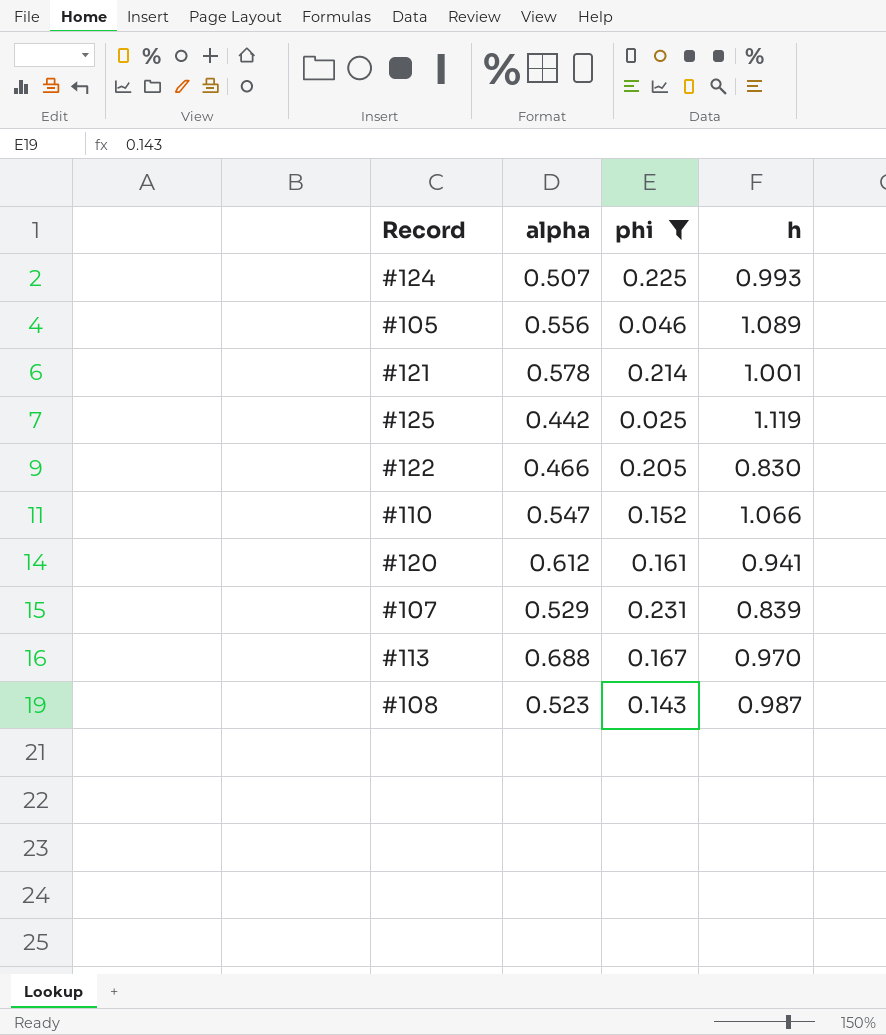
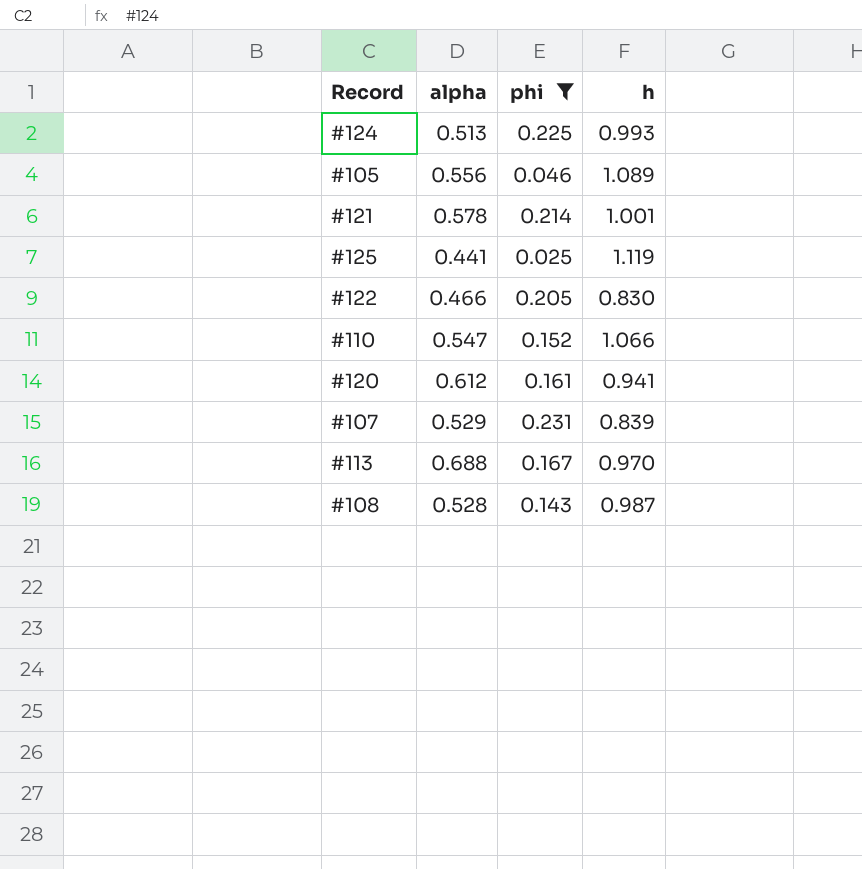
#124 | alpha: 0.507 -> 0.513
#125 | alpha: 0.442 -> 0.441
#108 | alpha: 0.523 -> 0.528

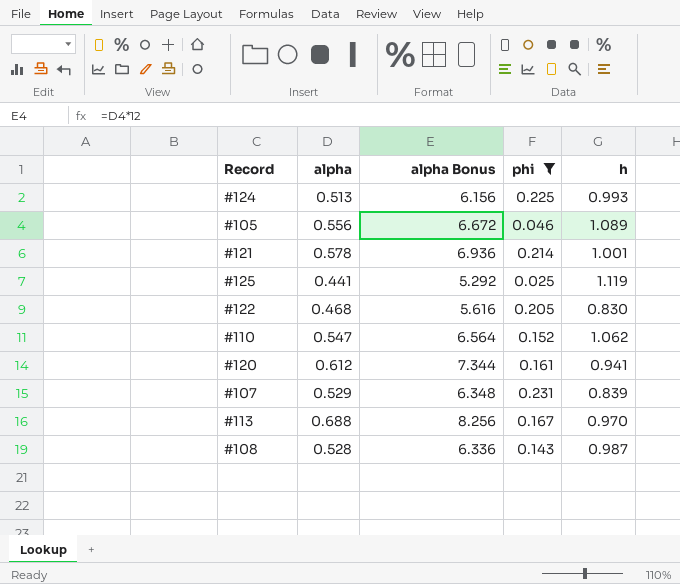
column alpha Bonus | formula: none -> [alpha] * 12
#122 | alpha: 0.466 -> 0.468
#110 | h: 1.066 -> 1.062

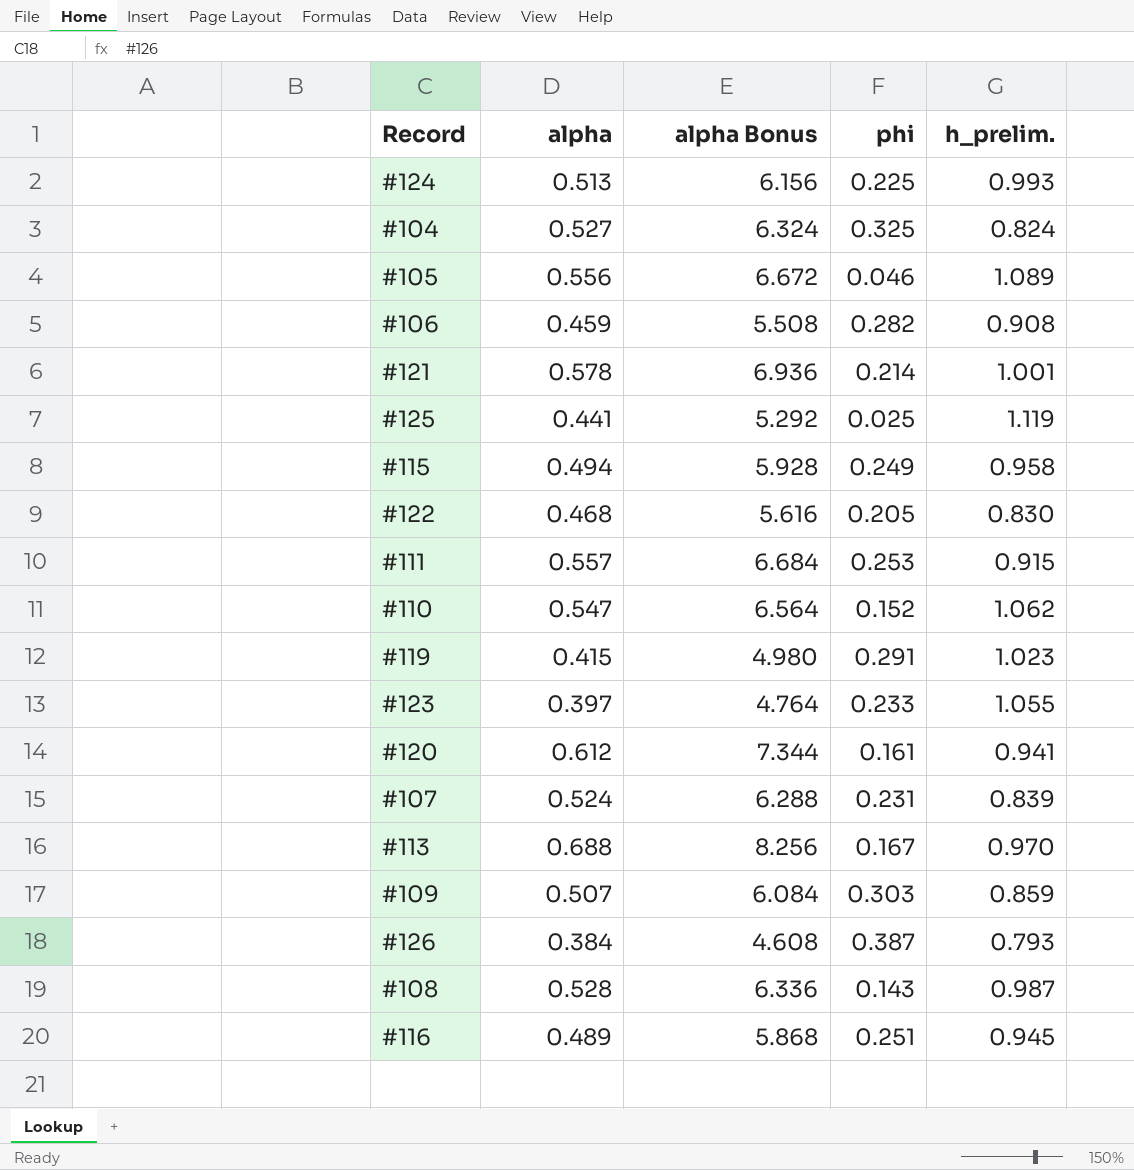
filter: phi <= 0.231 -> none
column name: h -> h_prelim.
#107 | alpha: 0.529 -> 0.524
#107 | alpha Bonus: 6.348 -> 6.288

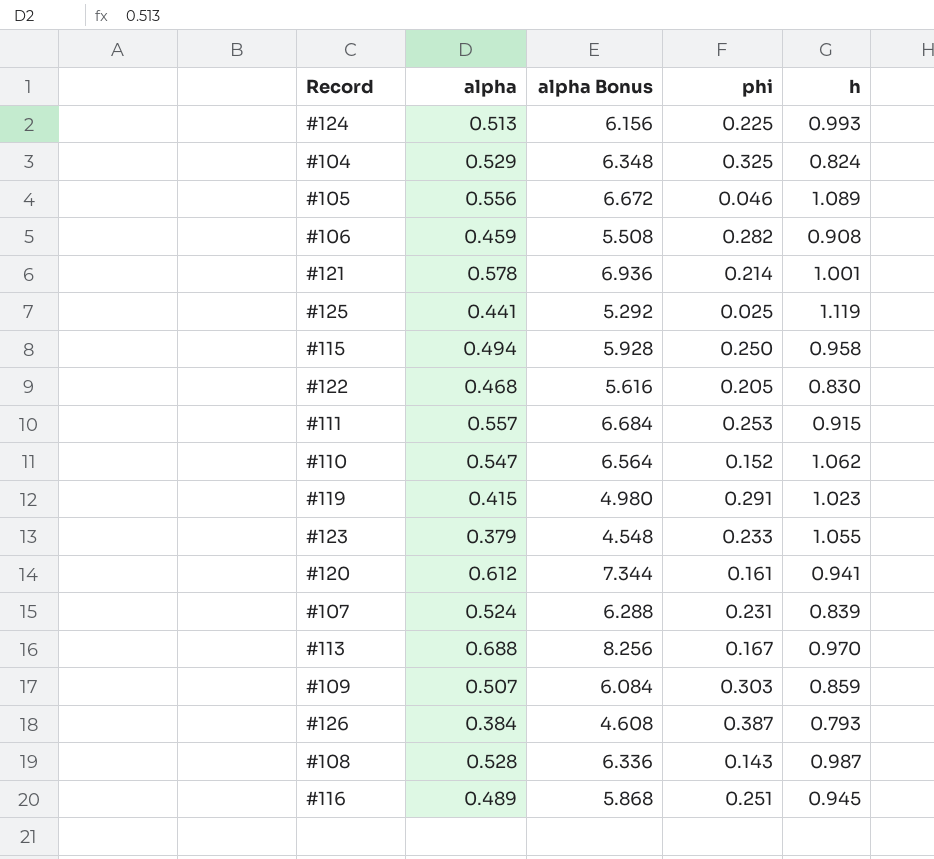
column name: h_prelim. -> h
#104 | alpha: 0.527 -> 0.529
#104 | alpha Bonus: 6.324 -> 6.348
#115 | phi: 0.249 -> 0.250
#123 | alpha: 0.397 -> 0.379
#123 | alpha Bonus: 4.764 -> 4.548

